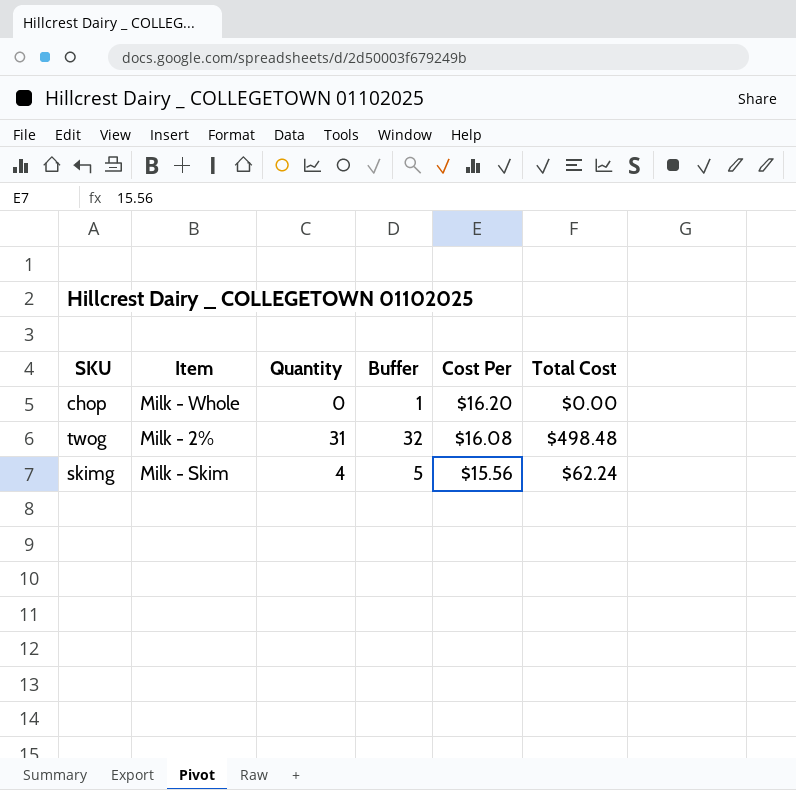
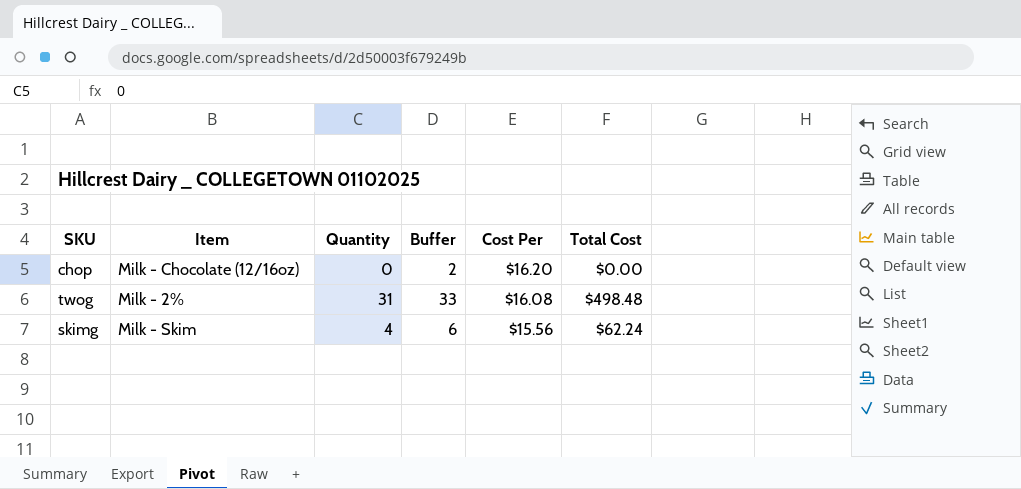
column Buffer | formula: [Quantity] + 1 -> [Quantity] + 2
chop | Item: Milk - Whole -> Milk - Chocolate (12/16oz)

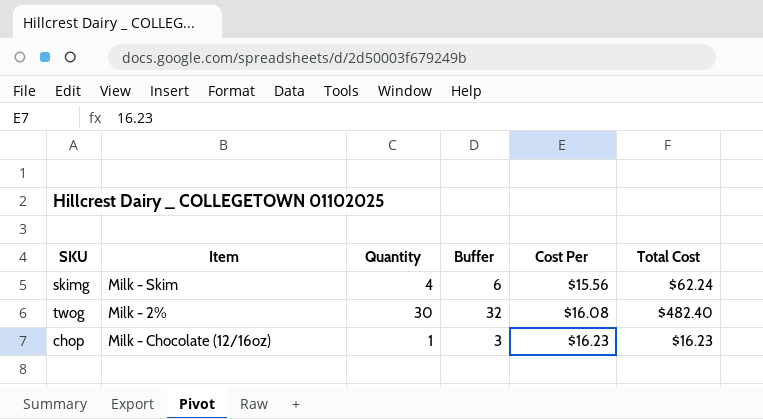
row order: Cost Per descending -> Cost Per ascending
twog | Quantity: 31 -> 30
twog | Buffer: 33 -> 32
twog | Total Cost: $498.48 -> $482.40
chop | Quantity: 0 -> 1
chop | Buffer: 2 -> 3
chop | Cost Per: $16.20 -> $16.23
chop | Total Cost: $0.00 -> $16.23

